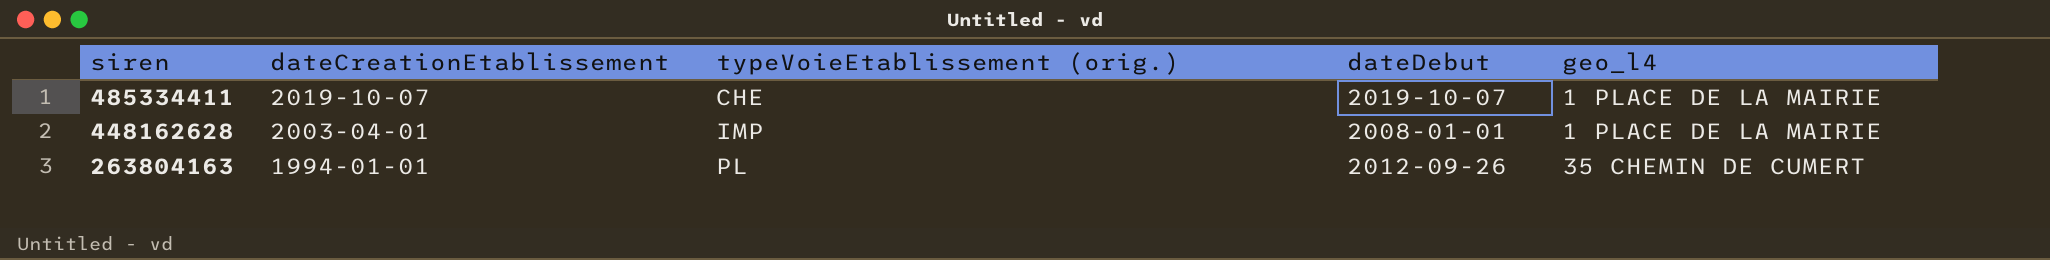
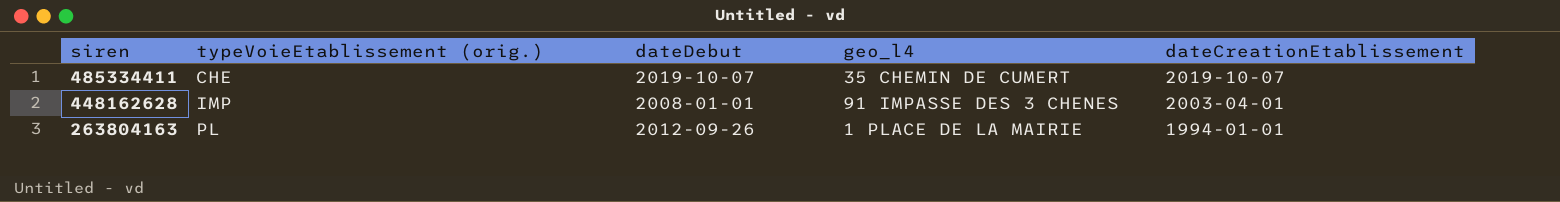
column dateCreationEtablissement | position: 2 -> 5
485334411 | geo_l4: 1 PLACE DE LA MAIRIE -> 35 CHEMIN DE CUMERT
448162628 | geo_l4: 1 PLACE DE LA MAIRIE -> 91 IMPASSE DES 3 CHENES
263804163 | geo_l4: 35 CHEMIN DE CUMERT -> 1 PLACE DE LA MAIRIE

